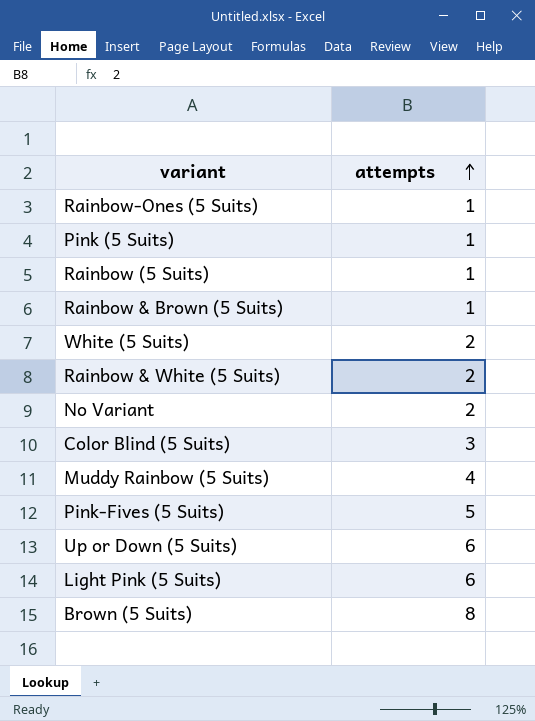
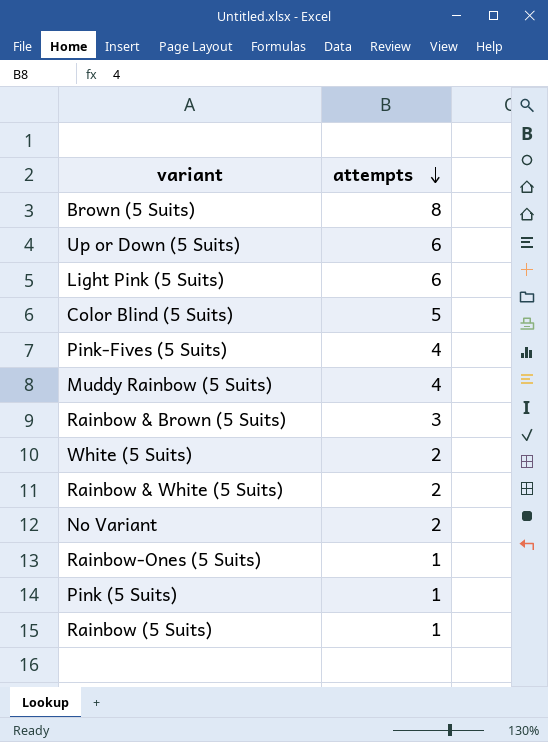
row order: attempts ascending -> attempts descending
Color Blind (5 Suits) | attempts: 3 -> 5
Pink-Fives (5 Suits) | attempts: 5 -> 4
Rainbow & Brown (5 Suits) | attempts: 1 -> 3

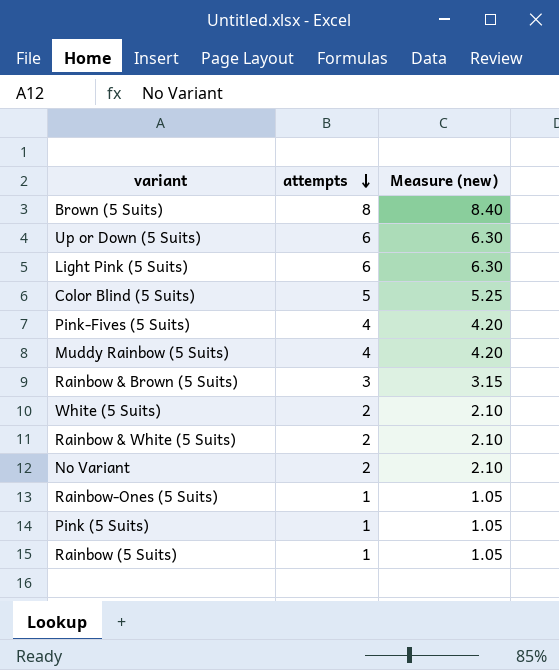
column Measure (new) | formula: none -> [attempts] * 1.05

